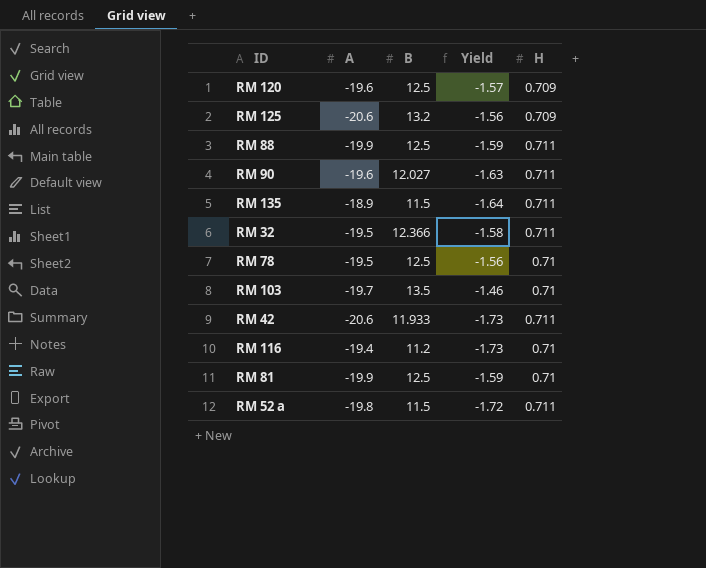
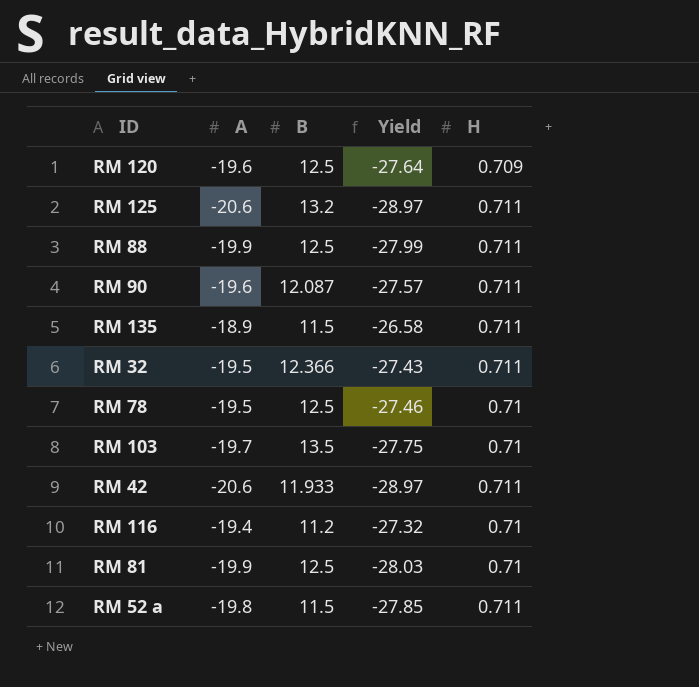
column Yield | formula: [A] / [B] -> [A] / [H]
RM 125 | H: 0.709 -> 0.711
RM 90 | B: 12.027 -> 12.087

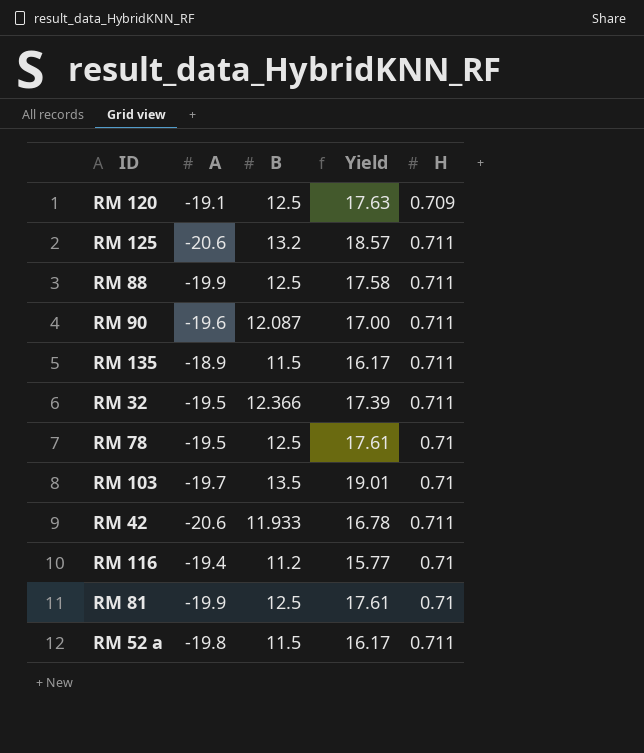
column Yield | formula: [A] / [H] -> [B] / [H]
RM 120 | A: -19.6 -> -19.1

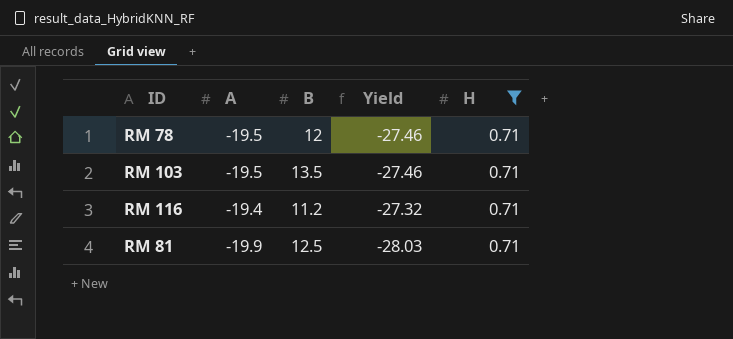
filter: none -> H = 0.71
column Yield | formula: [B] / [H] -> [A] / [H]
RM 78 | B: 12.5 -> 12
RM 103 | A: -19.7 -> -19.5

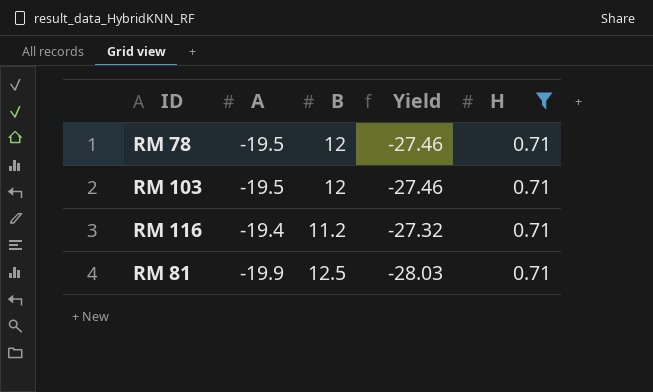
RM 103 | B: 13.5 -> 12

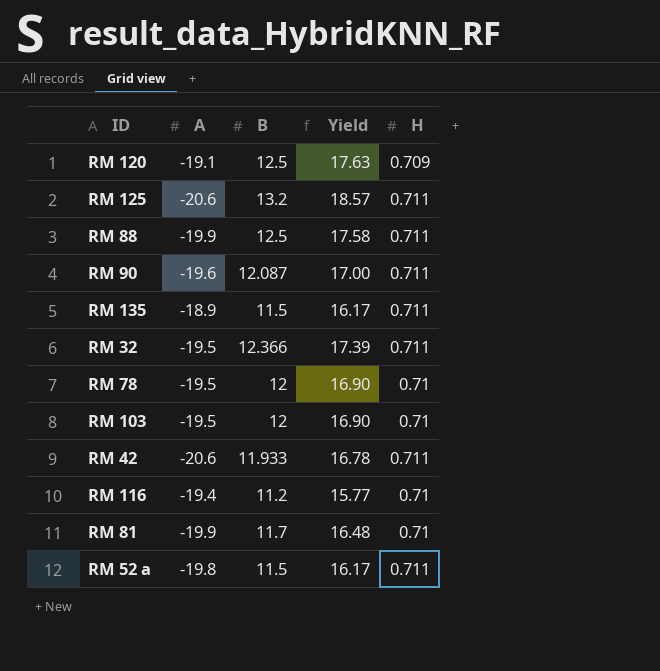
filter: H = 0.71 -> none
column Yield | formula: [A] / [H] -> [B] / [H]
RM 81 | B: 12.5 -> 11.7

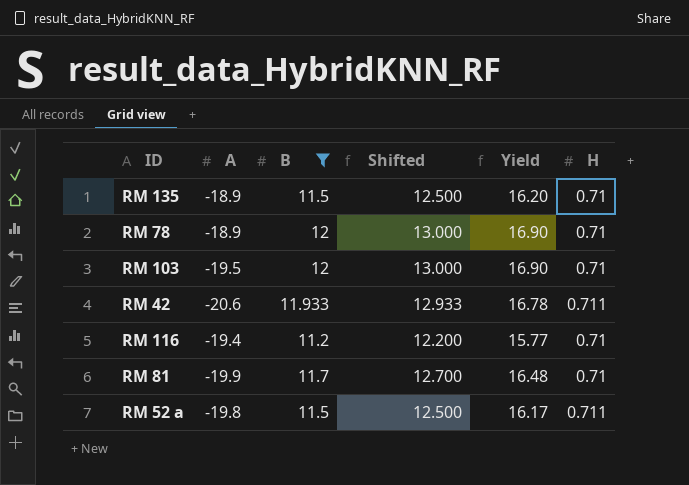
filter: none -> B <= 12
column Shifted | formula: none -> [B] + 1
RM 135 | Yield: 16.17 -> 16.20
RM 135 | H: 0.711 -> 0.71
RM 78 | A: -19.5 -> -18.9

